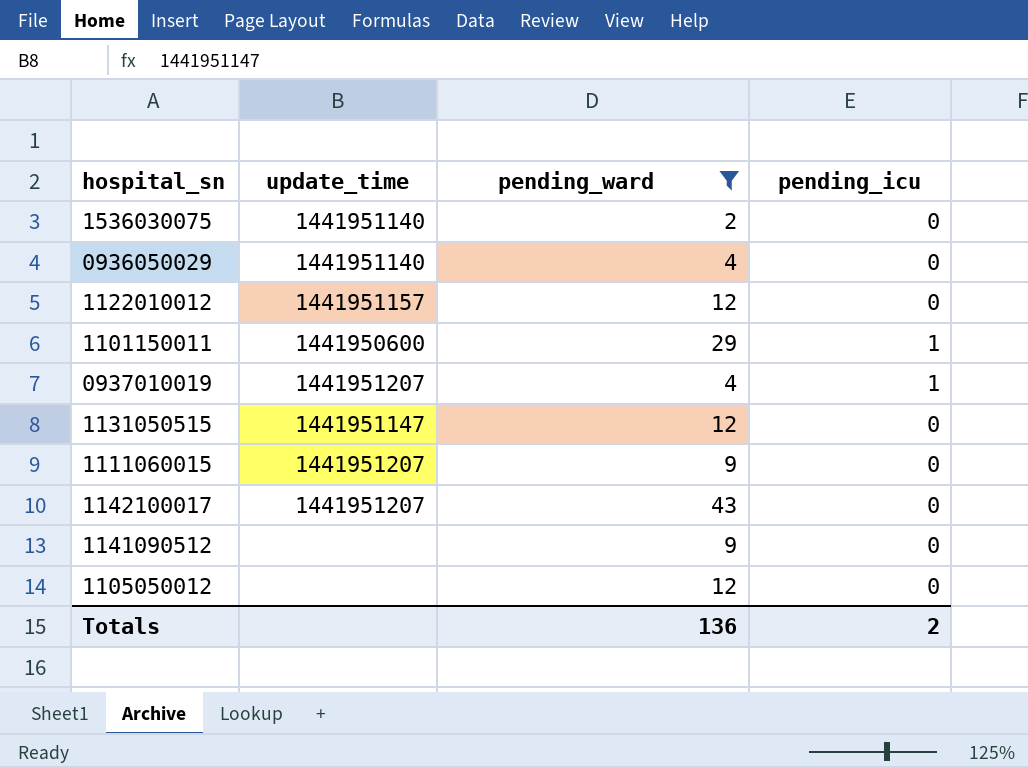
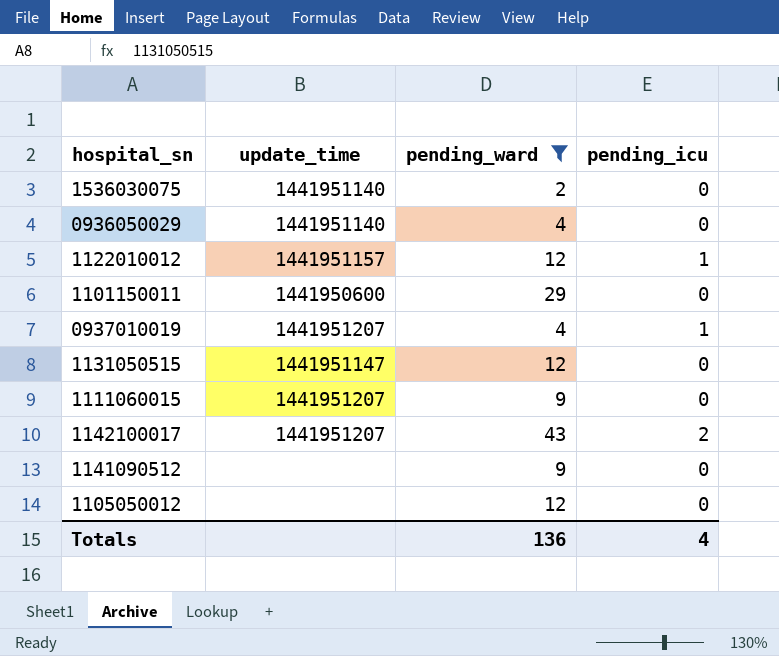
1122010012 | pending_icu: 0 -> 1
1101150011 | pending_icu: 1 -> 0
1142100017 | pending_icu: 0 -> 2
Totals | pending_icu: 2 -> 4

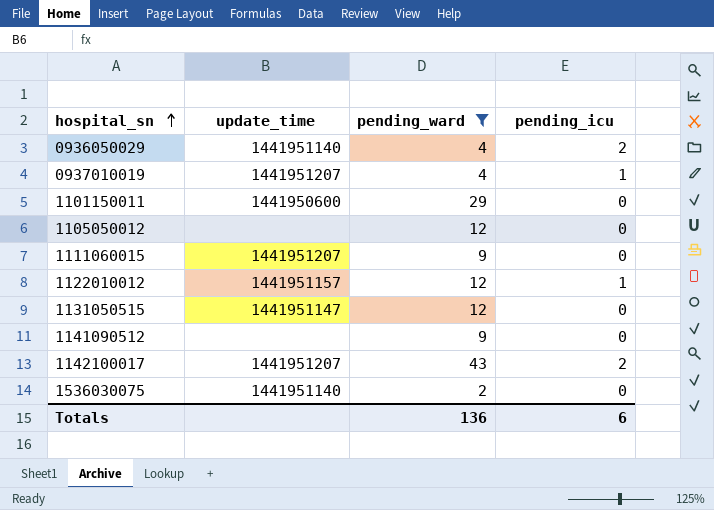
row order: none -> hospital_sn ascending
0936050029 | pending_icu: 0 -> 2
Totals | pending_icu: 4 -> 6

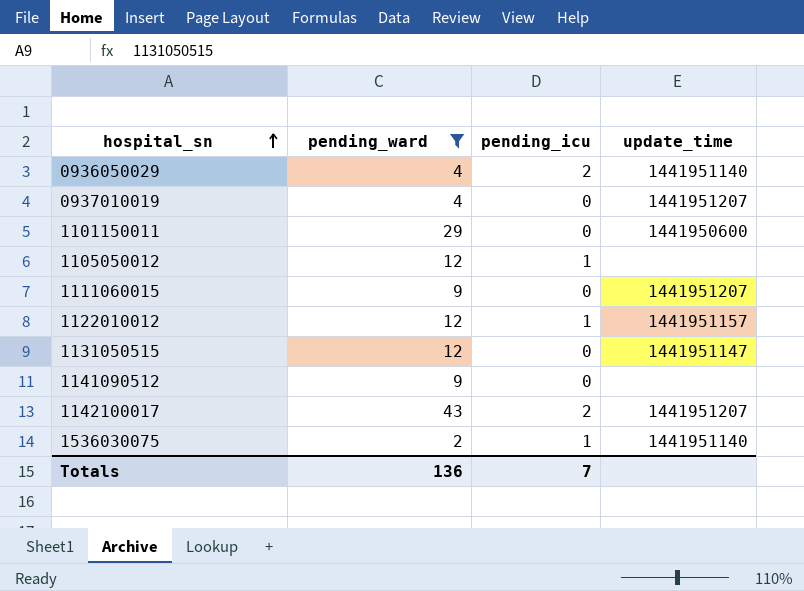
column update_time | position: 2 -> 4
0937010019 | pending_icu: 1 -> 0
1105050012 | pending_icu: 0 -> 1
1536030075 | pending_icu: 0 -> 1
Totals | pending_icu: 6 -> 7

